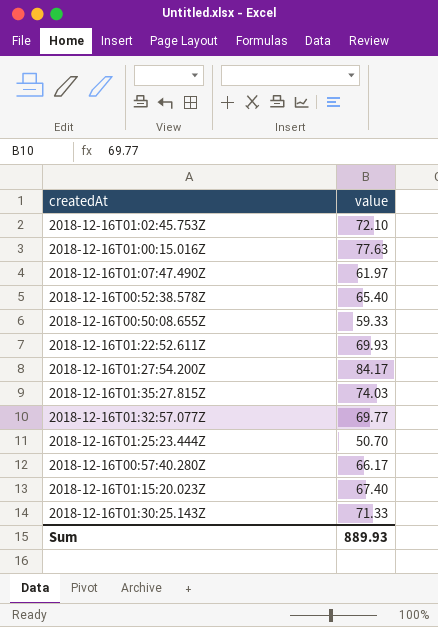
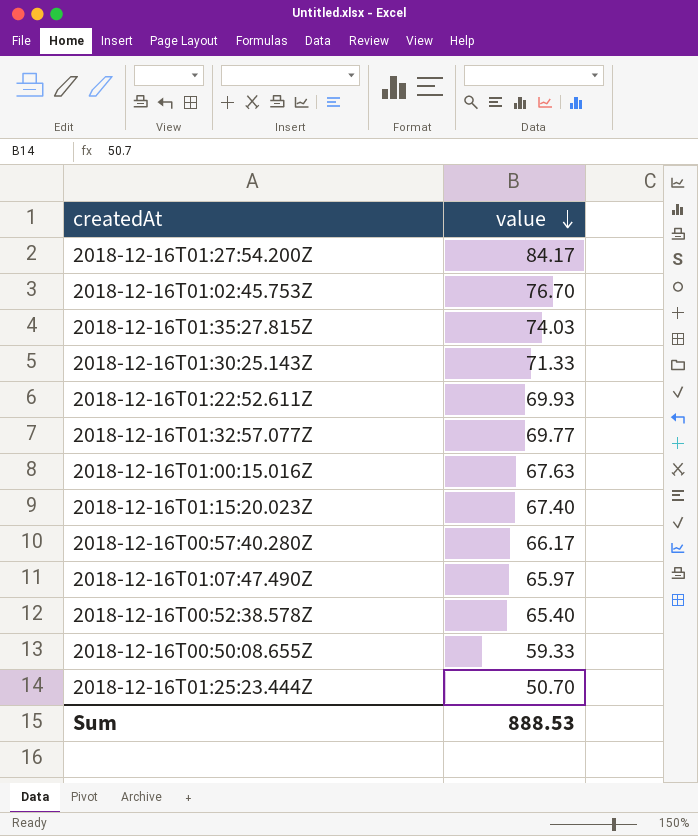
row order: none -> value descending
2018-12-16T01:02:45.753Z | value: 72.10 -> 76.70
2018-12-16T01:00:15.016Z | value: 77.63 -> 67.63
2018-12-16T01:07:47.490Z | value: 61.97 -> 65.97
Sum | value: 889.93 -> 888.53

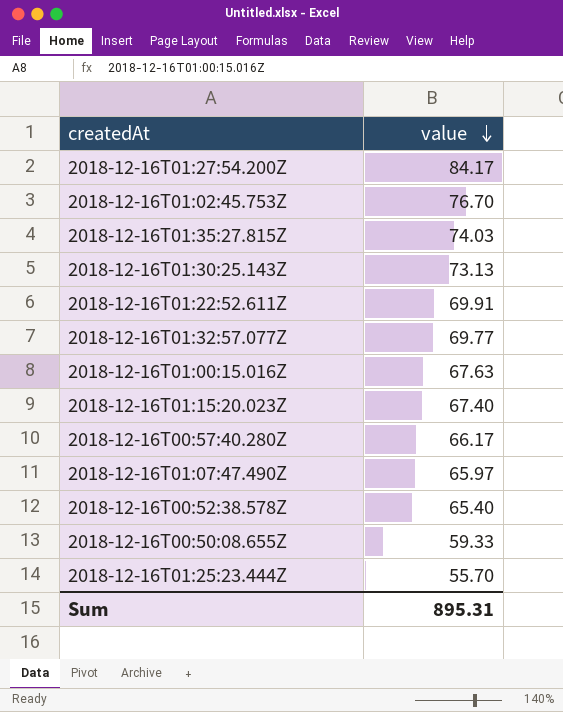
2018-12-16T01:30:25.143Z | value: 71.33 -> 73.13
2018-12-16T01:22:52.611Z | value: 69.93 -> 69.91
2018-12-16T01:25:23.444Z | value: 50.70 -> 55.70
Sum | value: 888.53 -> 895.31

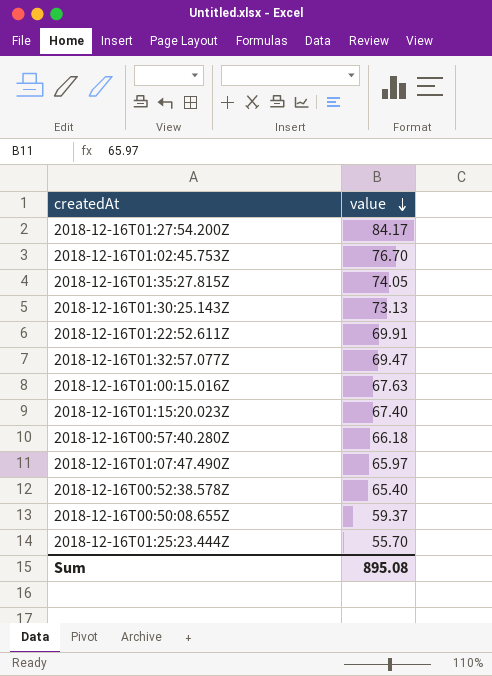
2018-12-16T01:35:27.815Z | value: 74.03 -> 74.05
2018-12-16T01:32:57.077Z | value: 69.77 -> 69.47
2018-12-16T00:57:40.280Z | value: 66.17 -> 66.18
2018-12-16T00:50:08.655Z | value: 59.33 -> 59.37
Sum | value: 895.31 -> 895.08

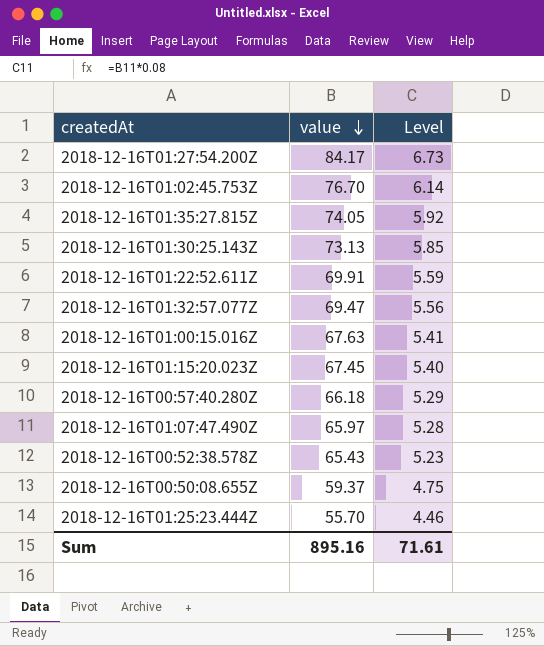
column Level | formula: none -> [value] * 0.08
2018-12-16T01:15:20.023Z | value: 67.40 -> 67.45
2018-12-16T00:52:38.578Z | value: 65.40 -> 65.43
Sum | value: 895.08 -> 895.16

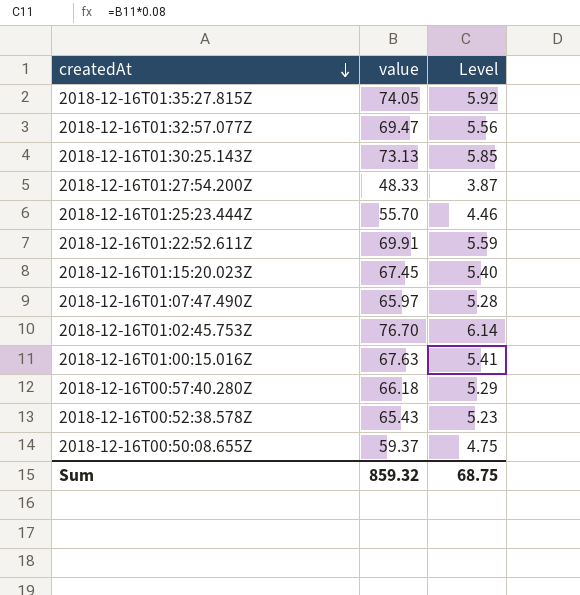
row order: value descending -> createdAt descending
2018-12-16T01:27:54.200Z | value: 84.17 -> 48.33
2018-12-16T01:27:54.200Z | Level: 6.73 -> 3.87
Sum | value: 895.16 -> 859.32
Sum | Level: 71.61 -> 68.75

